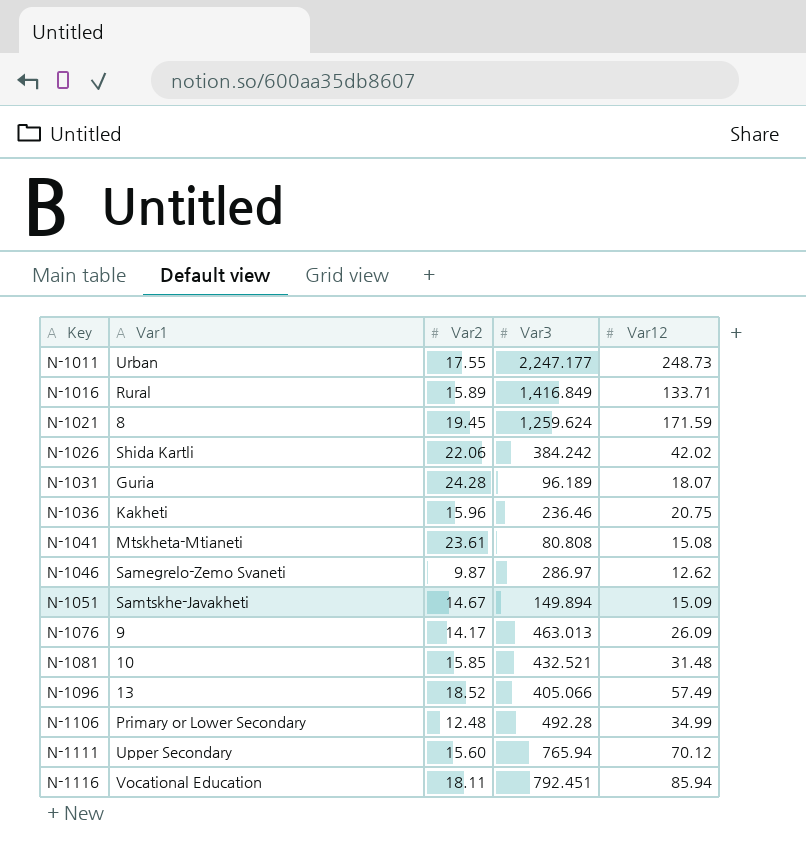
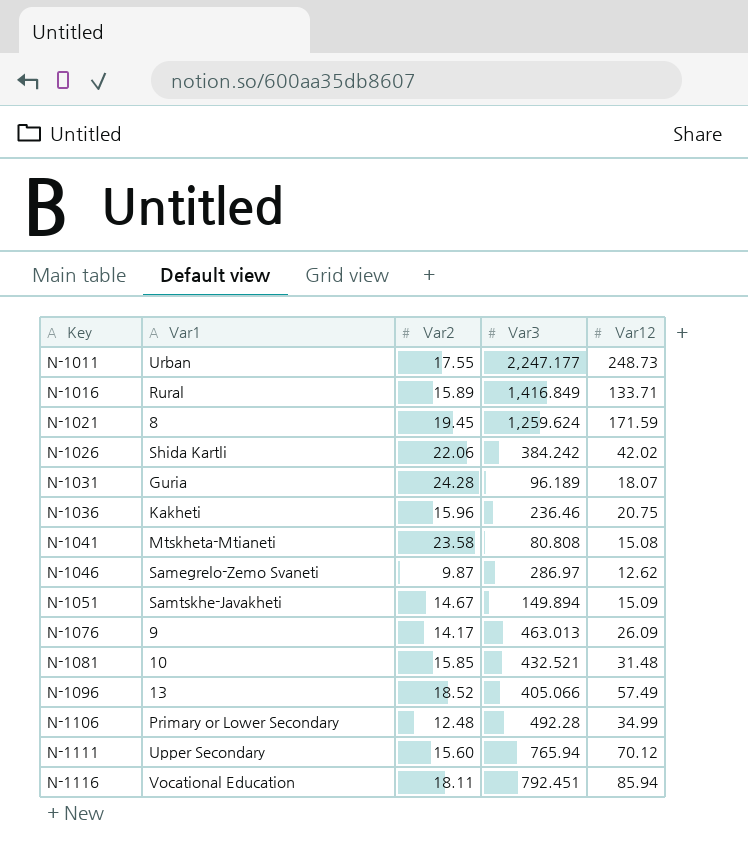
N-1041 | Var2: 23.61 -> 23.58

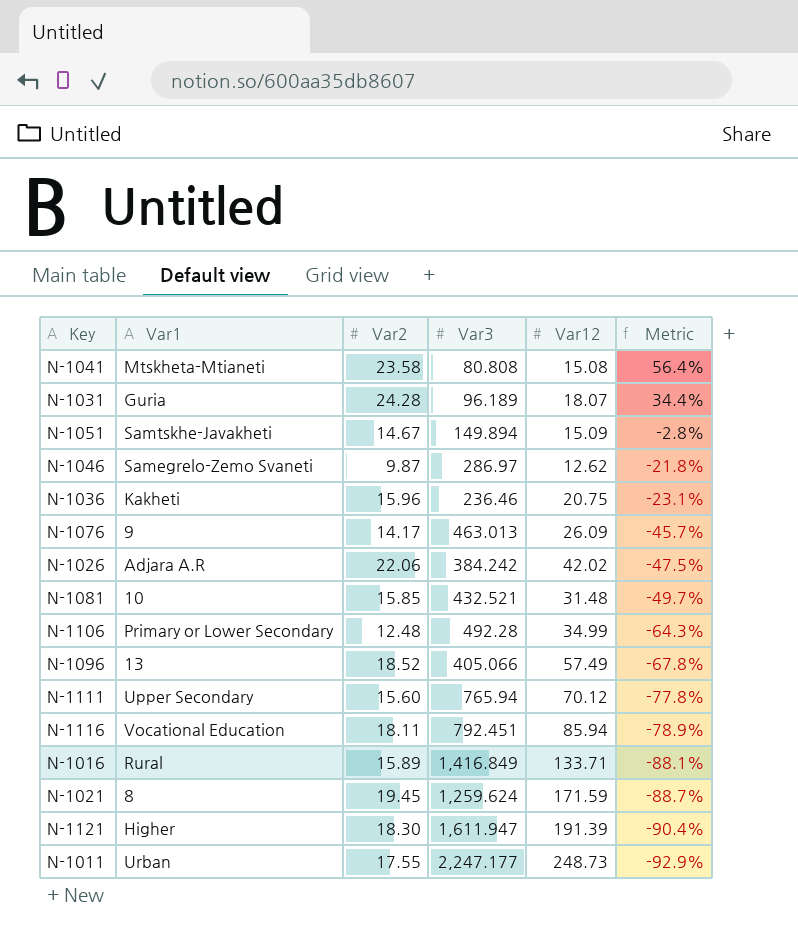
row order: Key ascending -> Metric descending
column Metric | formula: none -> ([Var2] - [Var12]) / [Var12]
N-1026 | Var1: Shida Kartli -> Adjara A.R
row N-1121: none -> Higher | 18.30 | 1,611.947 | 191.39 | -90.4%

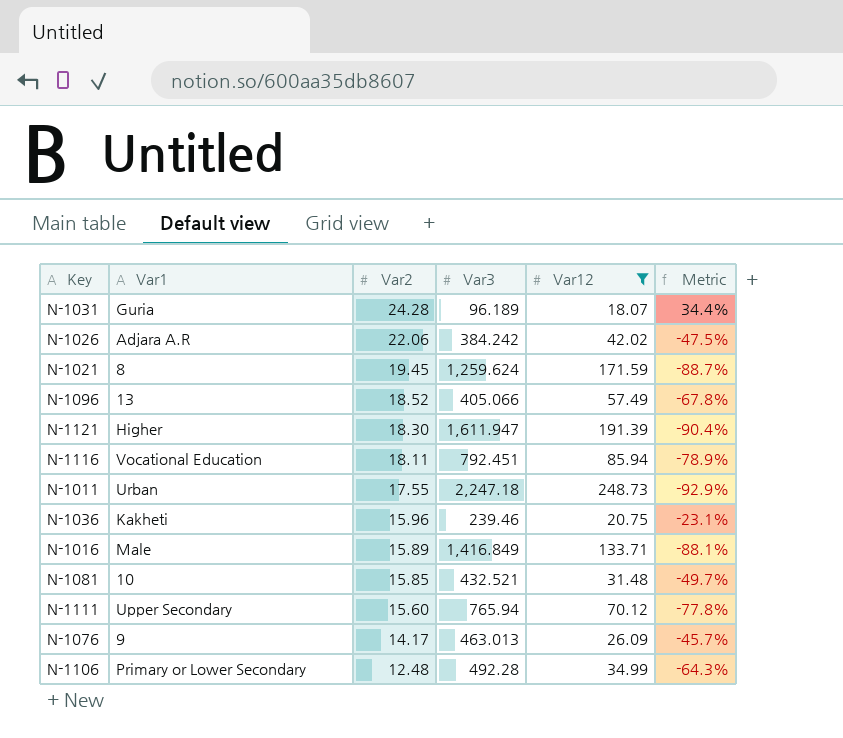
filter: none -> Var12 >= 18.07
row order: Metric descending -> Var2 descending
N-1011 | Var3: 2,247.177 -> 2,247.18
N-1036 | Var3: 236.46 -> 239.46
N-1016 | Var1: Rural -> Male

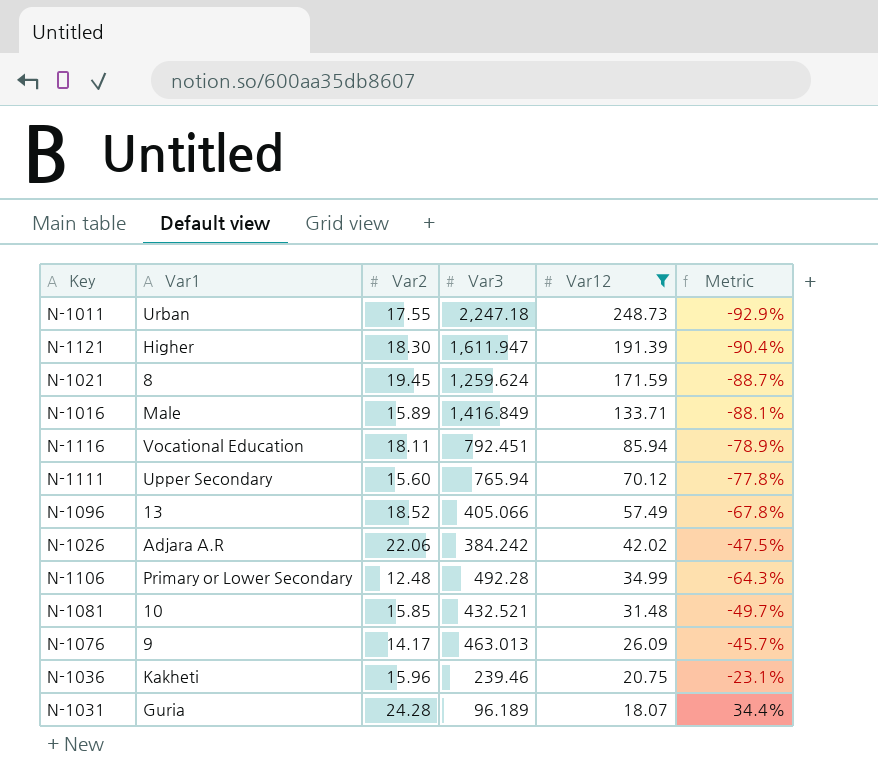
row order: Var2 descending -> Var12 descending

